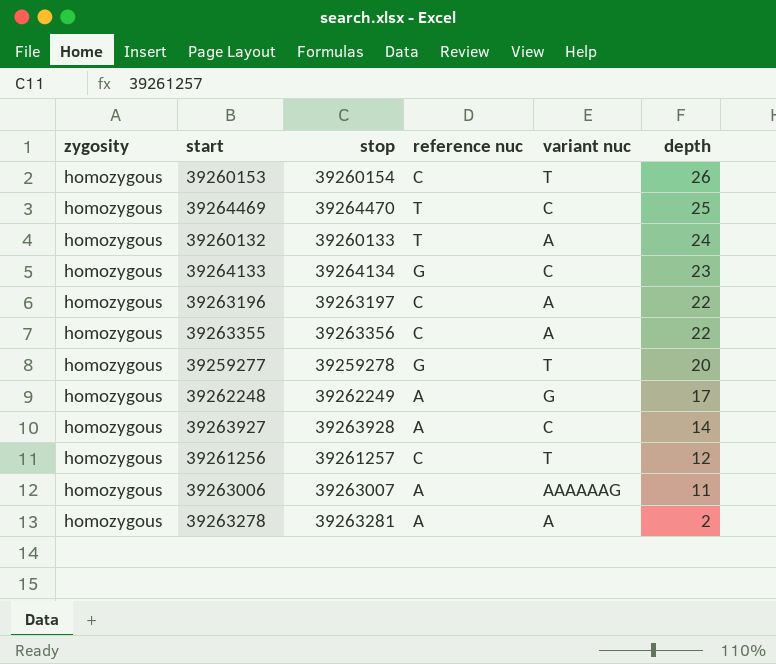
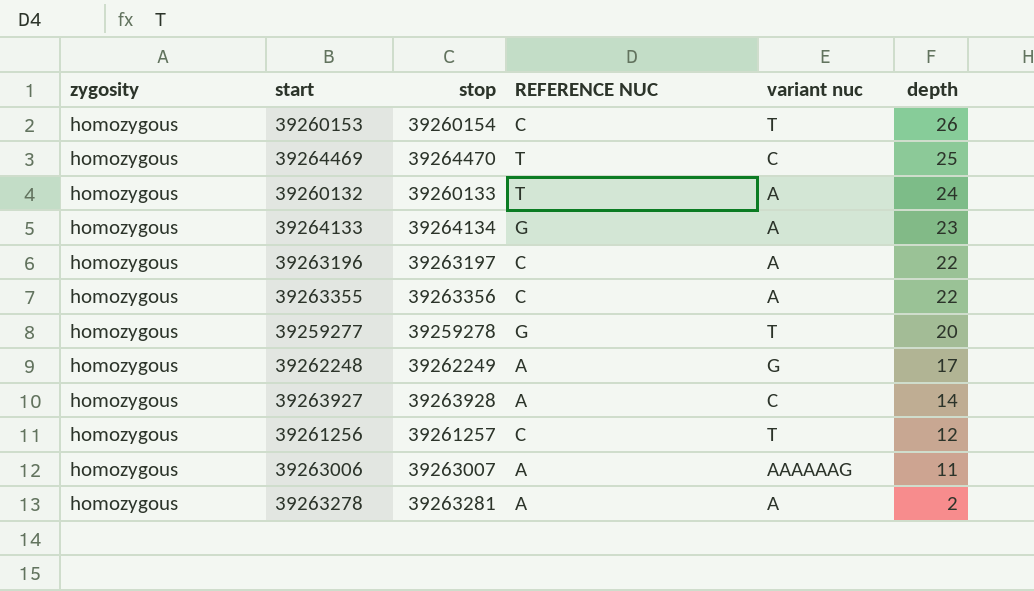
column name: reference nuc -> REFERENCE NUC
39264133 | variant nuc: C -> A

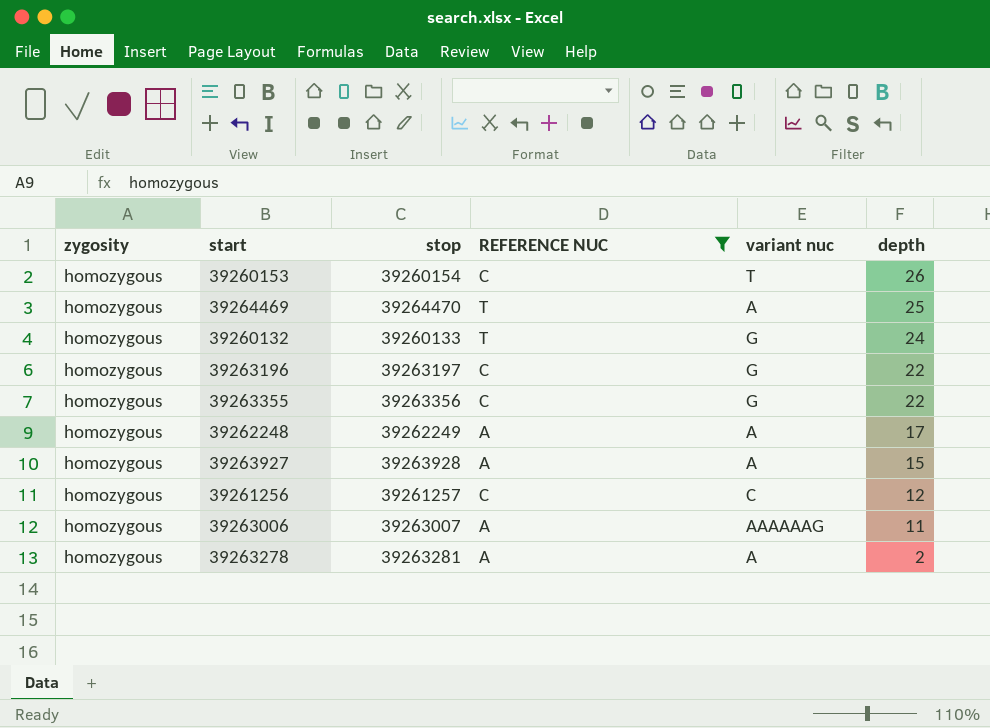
filter: none -> REFERENCE NUC != G
39264469 | variant nuc: C -> A
39260132 | variant nuc: A -> G
39263196 | variant nuc: A -> G
39263355 | variant nuc: A -> G
39262248 | variant nuc: G -> A
39263927 | variant nuc: C -> A
39263927 | depth: 14 -> 15
39261256 | variant nuc: T -> C

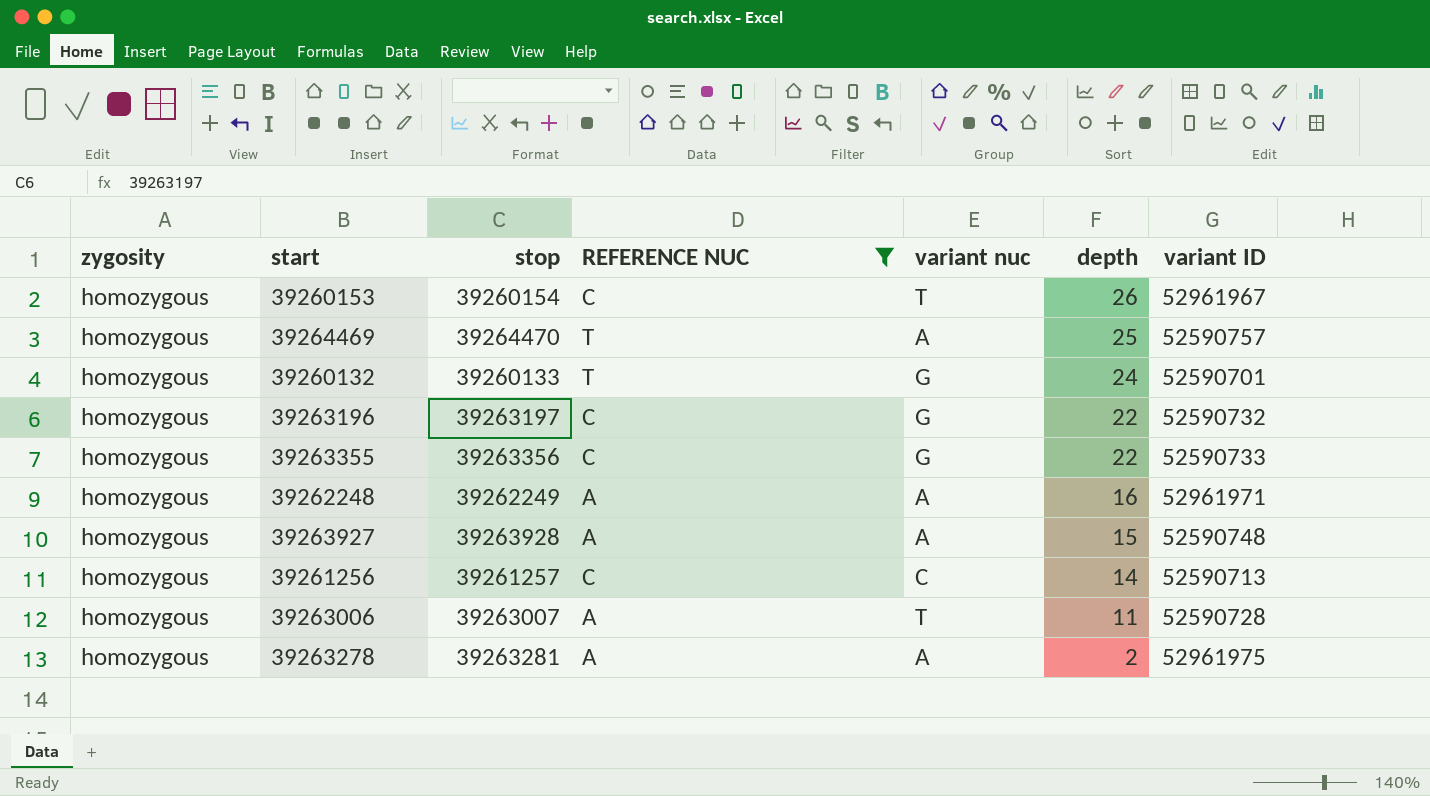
column variant ID | position: none -> 7
39262248 | depth: 17 -> 16
39261256 | depth: 12 -> 14
39263006 | variant nuc: AAAAAAG -> T

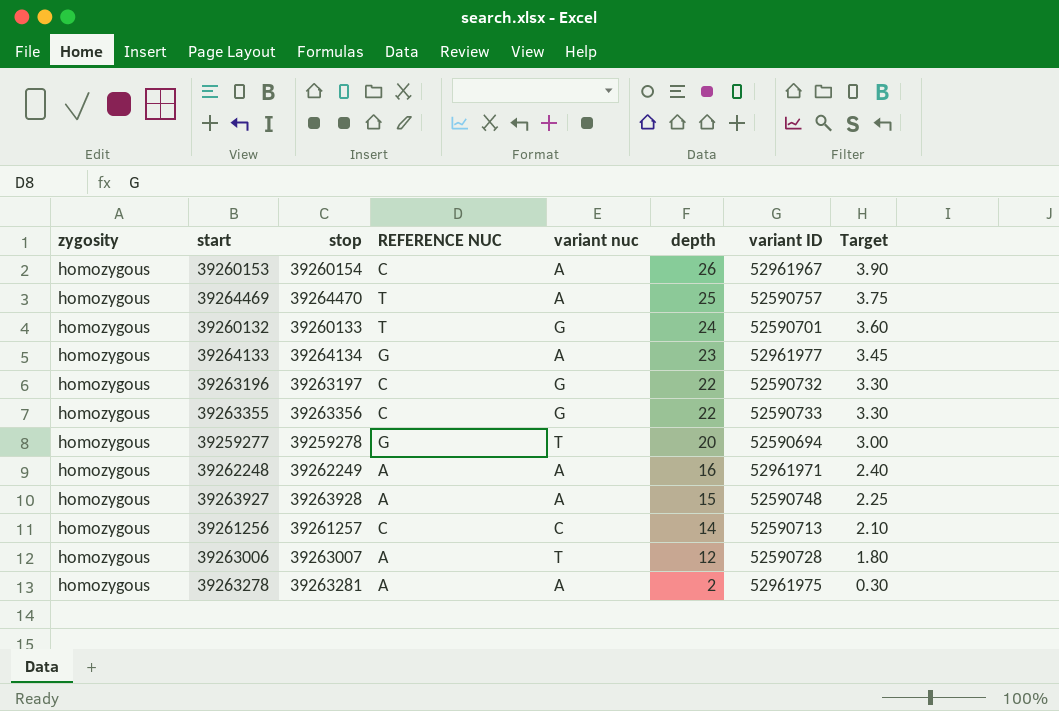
filter: REFERENCE NUC != G -> none
column Target | formula: none -> [depth] * 0.15
39260153 | variant nuc: T -> A
39263006 | depth: 11 -> 12

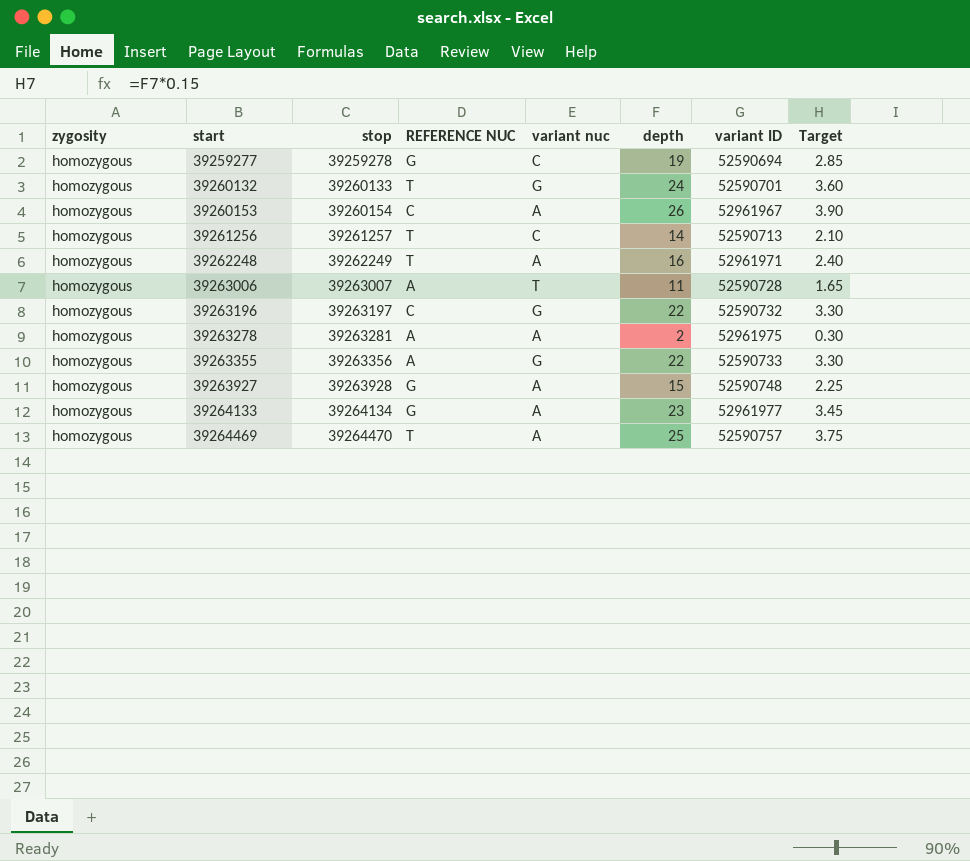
row order: depth descending -> start ascending
39259277 | variant nuc: T -> C
39259277 | depth: 20 -> 19
39259277 | Target: 3.00 -> 2.85
39261256 | REFERENCE NUC: C -> T
39262248 | REFERENCE NUC: A -> T
39263006 | depth: 12 -> 11
39263006 | Target: 1.80 -> 1.65
39263355 | REFERENCE NUC: C -> A
39263927 | REFERENCE NUC: A -> G

